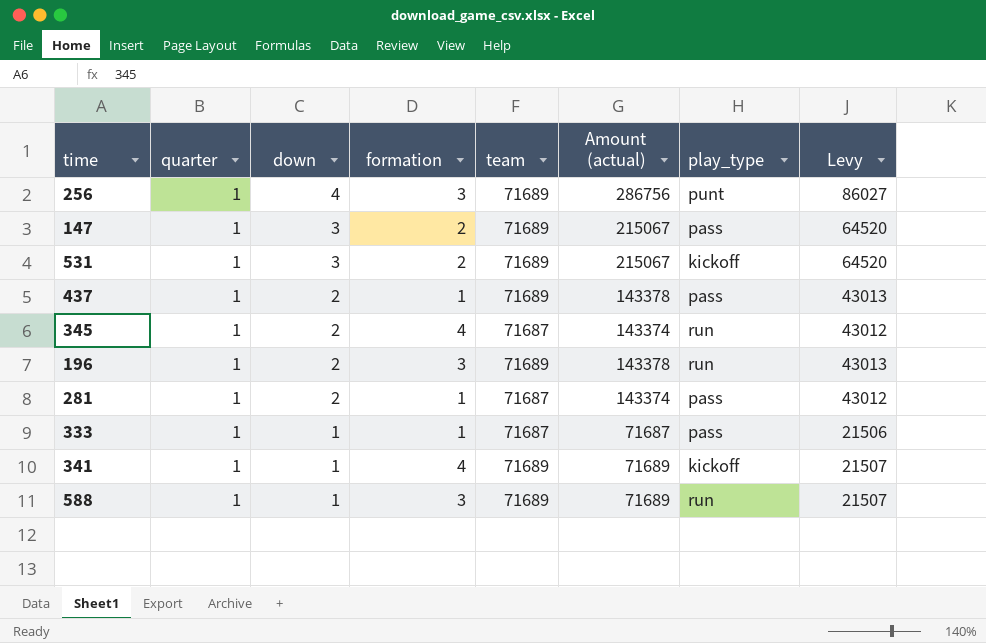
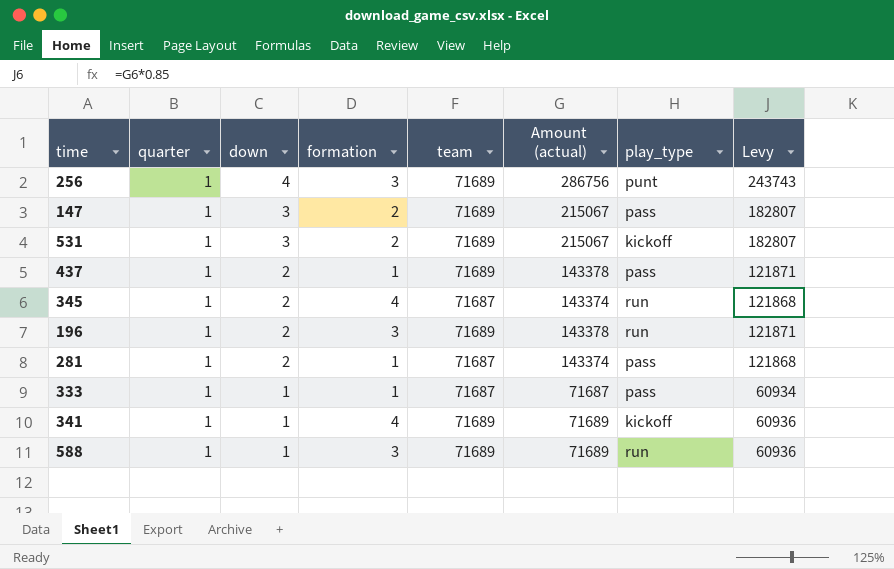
column Levy | formula: [Amount (actual)] * 0.3 -> [Amount (actual)] * 0.85

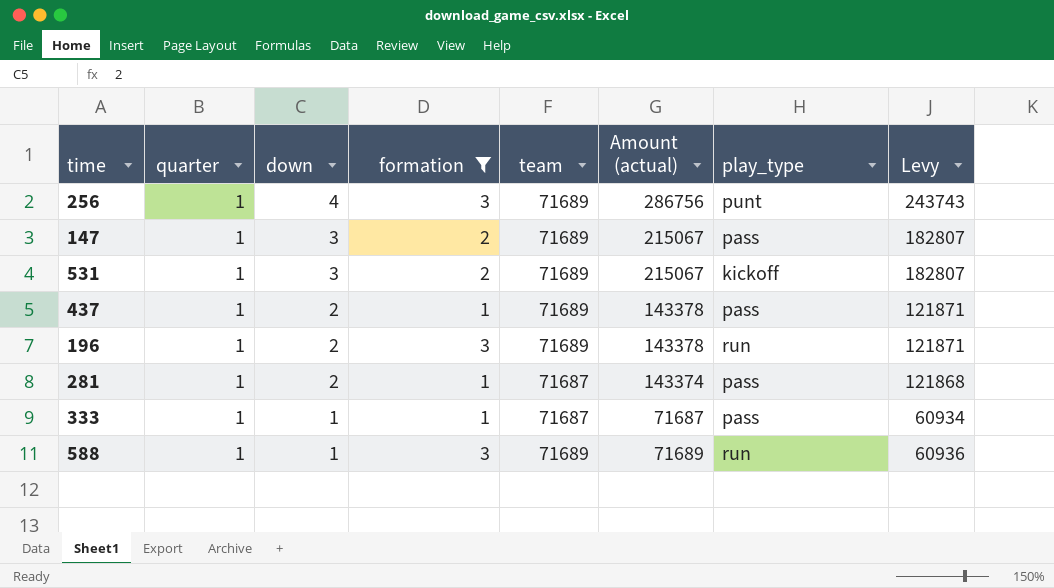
filter: none -> formation != 4

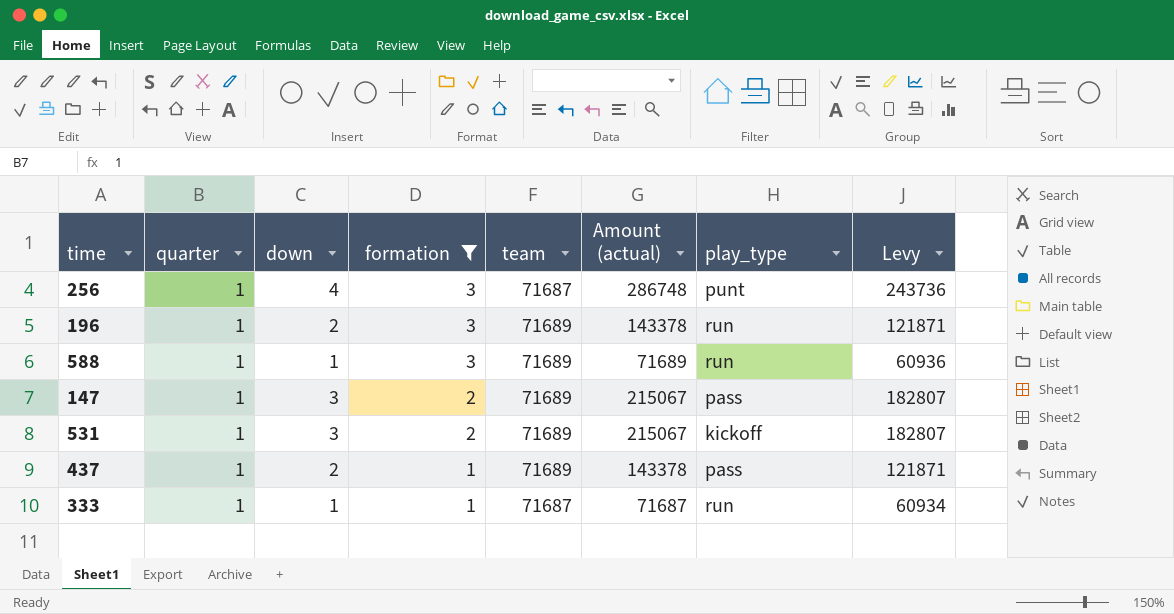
row order: down descending -> formation descending
row 281: 1 | 2 | 1 | 71687 | 143374 | pass | 121868 -> none
256 | team: 71689 -> 71687
256 | Amount (actual): 286756 -> 286748
256 | Levy: 243743 -> 243736
333 | play_type: pass -> run

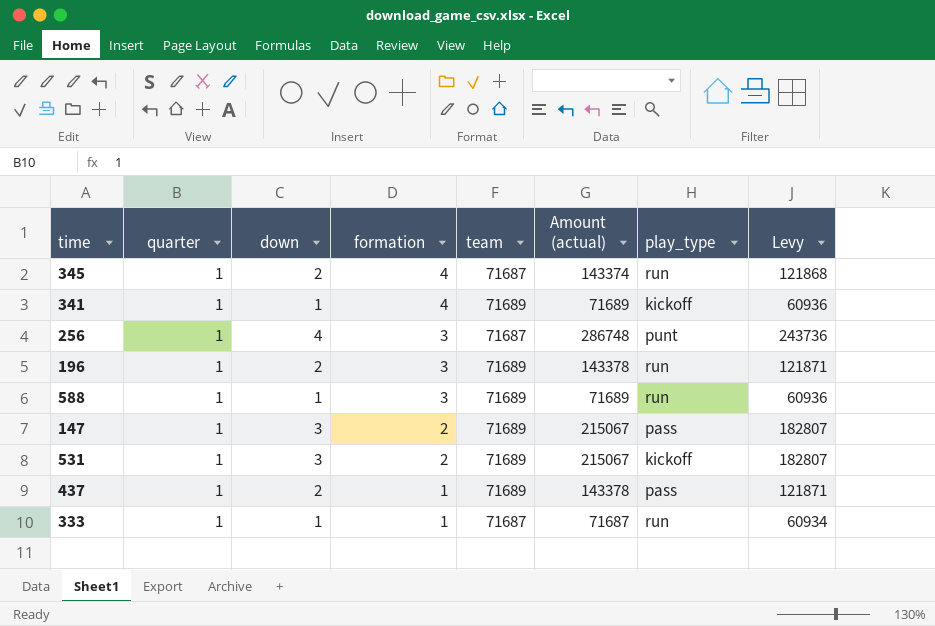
filter: formation != 4 -> none

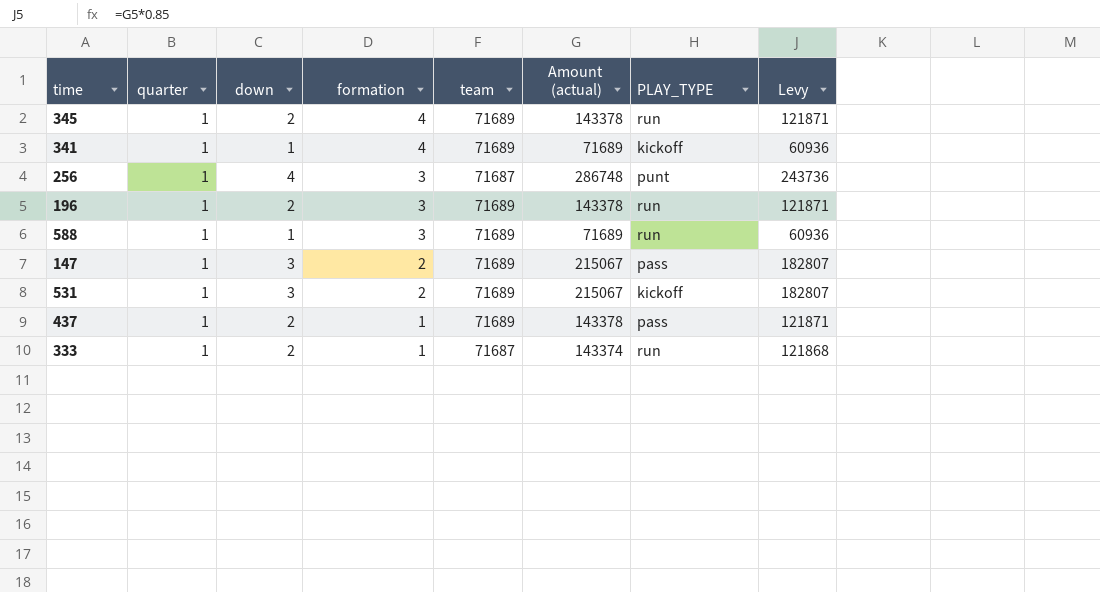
column name: play_type -> PLAY_TYPE
345 | team: 71687 -> 71689
345 | Amount (actual): 143374 -> 143378
345 | Levy: 121868 -> 121871
333 | down: 1 -> 2
333 | Amount (actual): 71687 -> 143374
333 | Levy: 60934 -> 121868

